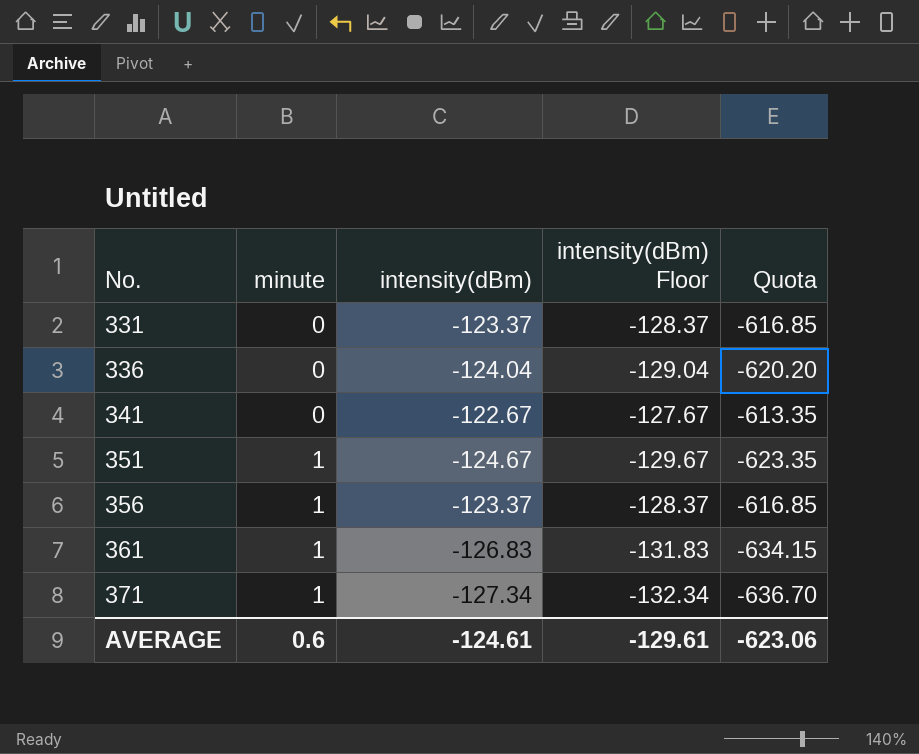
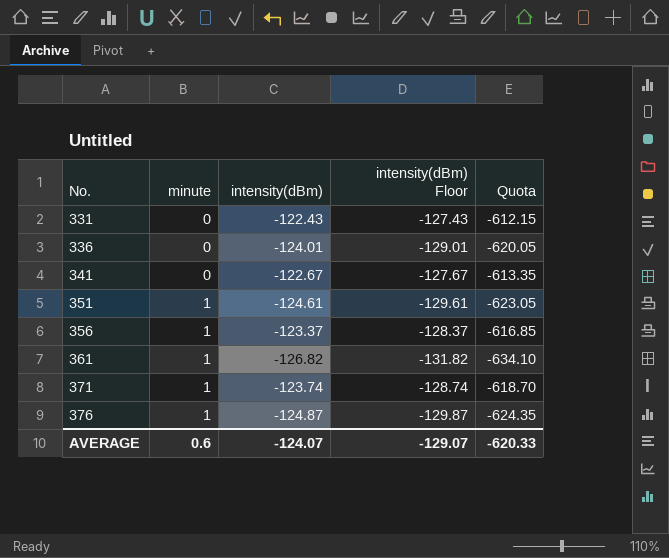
331 | intensity(dBm): -123.37 -> -122.43
331 | intensity(dBm) Floor: -128.37 -> -127.43
331 | Quota: -616.85 -> -612.15
336 | intensity(dBm): -124.04 -> -124.01
336 | intensity(dBm) Floor: -129.04 -> -129.01
336 | Quota: -620.20 -> -620.05
351 | intensity(dBm): -124.67 -> -124.61
351 | intensity(dBm) Floor: -129.67 -> -129.61
351 | Quota: -623.35 -> -623.05
361 | intensity(dBm): -126.83 -> -126.82
361 | intensity(dBm) Floor: -131.83 -> -131.82
361 | Quota: -634.15 -> -634.10
371 | intensity(dBm): -127.34 -> -123.74
371 | intensity(dBm) Floor: -132.34 -> -128.74
371 | Quota: -636.70 -> -618.70
row 376: none -> 1 | -124.87 | -129.87 | -624.35
AVERAGE | intensity(dBm): -124.61 -> -124.07
AVERAGE | intensity(dBm) Floor: -129.61 -> -129.07
AVERAGE | Quota: -623.06 -> -620.33

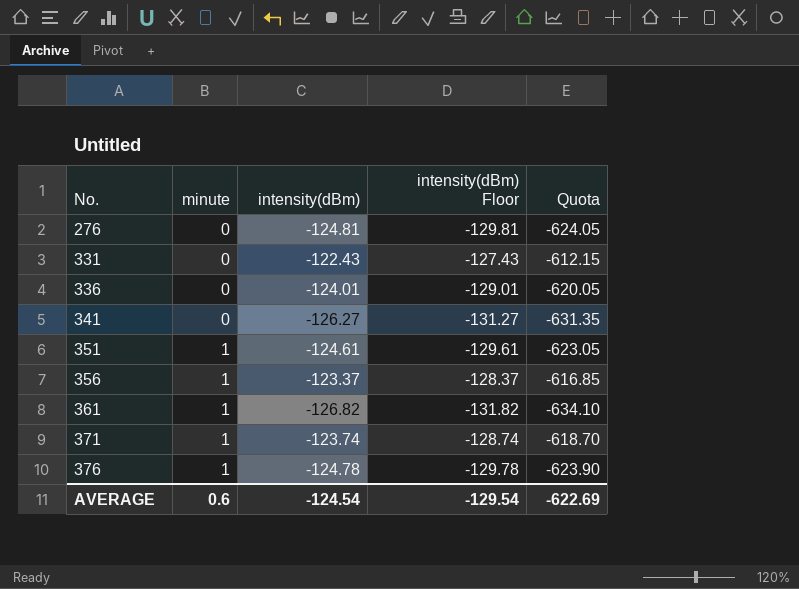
row 276: none -> 0 | -124.81 | -129.81 | -624.05
341 | intensity(dBm): -122.67 -> -126.27
341 | intensity(dBm) Floor: -127.67 -> -131.27
341 | Quota: -613.35 -> -631.35
376 | intensity(dBm): -124.87 -> -124.78
376 | intensity(dBm) Floor: -129.87 -> -129.78
376 | Quota: -624.35 -> -623.90
AVERAGE | intensity(dBm): -124.07 -> -124.54
AVERAGE | intensity(dBm) Floor: -129.07 -> -129.54
AVERAGE | Quota: -620.33 -> -622.69

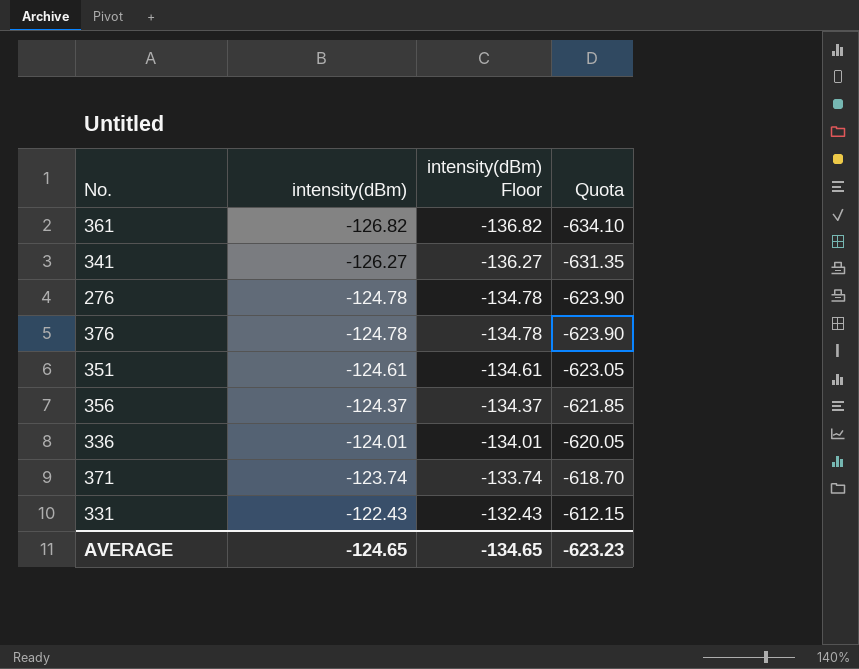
row order: No. ascending -> intensity(dBm) ascending
column minute | position: 2 -> none
column intensity(dBm) Floor | formula: [intensity(dBm)] - 5 -> [intensity(dBm)] - 10
276 | intensity(dBm): -124.81 -> -124.78
276 | Quota: -624.05 -> -623.90
356 | intensity(dBm): -123.37 -> -124.37
356 | Quota: -616.85 -> -621.85
AVERAGE | intensity(dBm): -124.54 -> -124.65
AVERAGE | intensity(dBm) Floor: -129.54 -> -134.65
AVERAGE | Quota: -622.69 -> -623.23

